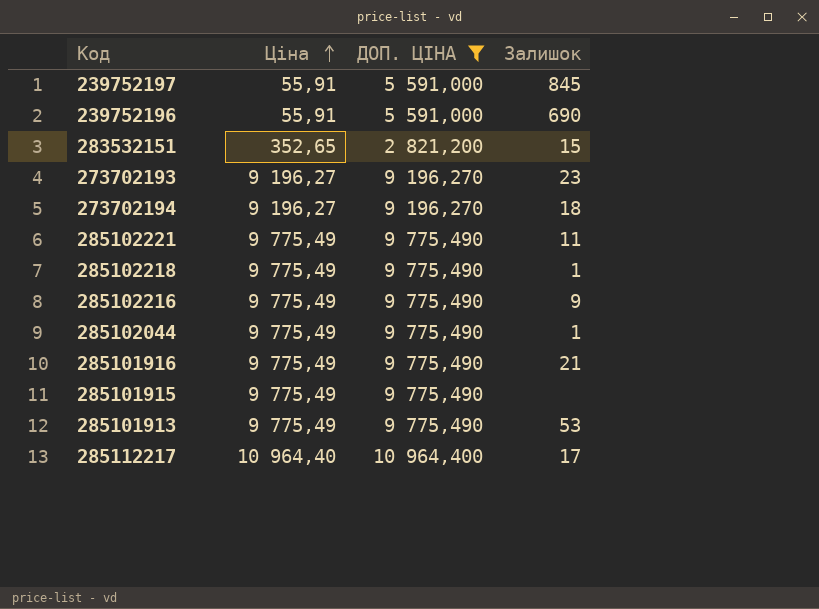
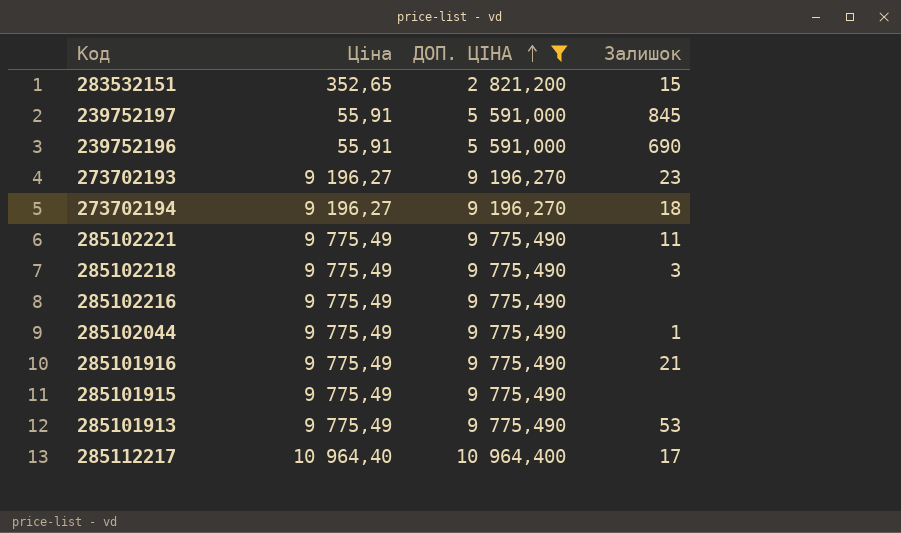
row order: Ціна ascending -> ДОП. ЦІНА ascending
285102218 | Залишок: 1 -> 3
285102216 | Залишок: 9 -> none

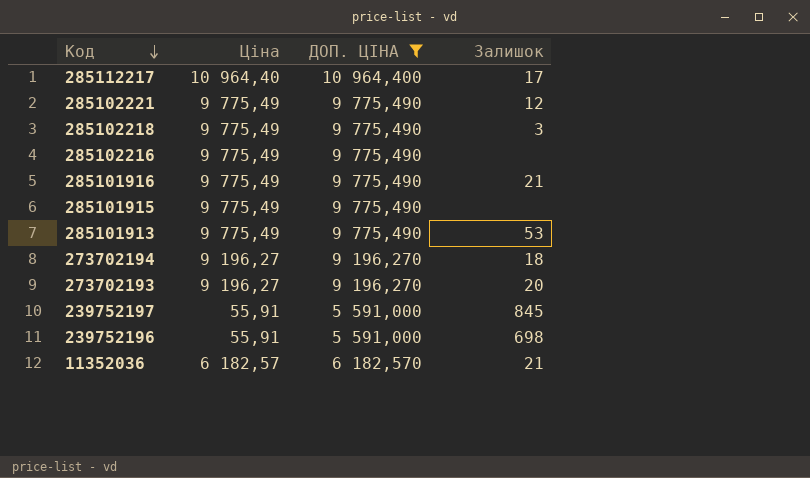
row order: ДОП. ЦІНА ascending -> Код descending
row 283532151: 352,65 | 2 821,200 | 15 -> none
row 285102044: 9 775,49 | 9 775,490 | 1 -> none
285102221 | Залишок: 11 -> 12
273702193 | Залишок: 23 -> 20
239752196 | Залишок: 690 -> 698
row 11352036: none -> 6 182,57 | 6 182,570 | 21

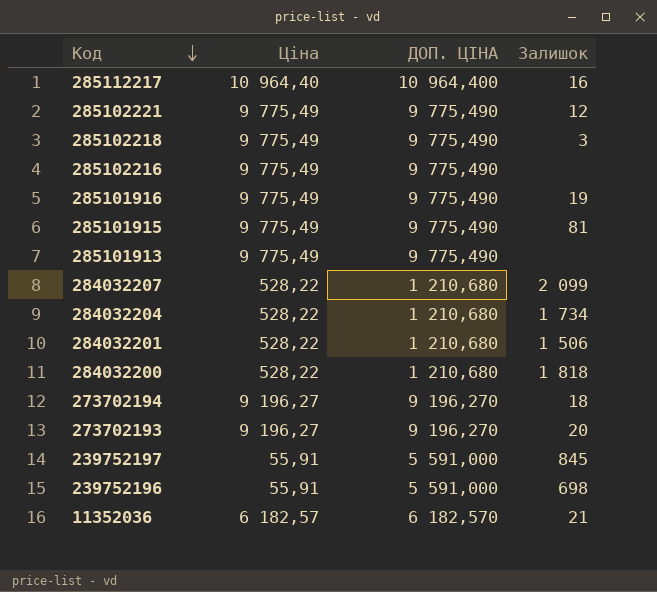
filter: ДОП. ЦІНА != 1 210,680 -> none
285112217 | Залишок: 17 -> 16
285101916 | Залишок: 21 -> 19
285101915 | Залишок: none -> 81
285101913 | Залишок: 53 -> none

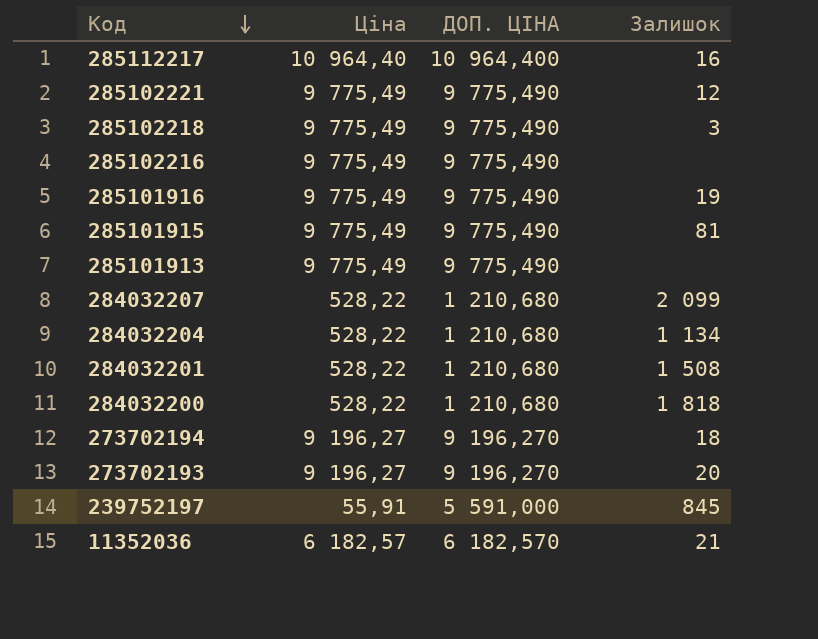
row 239752196: 55,91 | 5 591,000 | 698 -> none
284032204 | Залишок: 1 734 -> 1 134
284032201 | Залишок: 1 506 -> 1 508

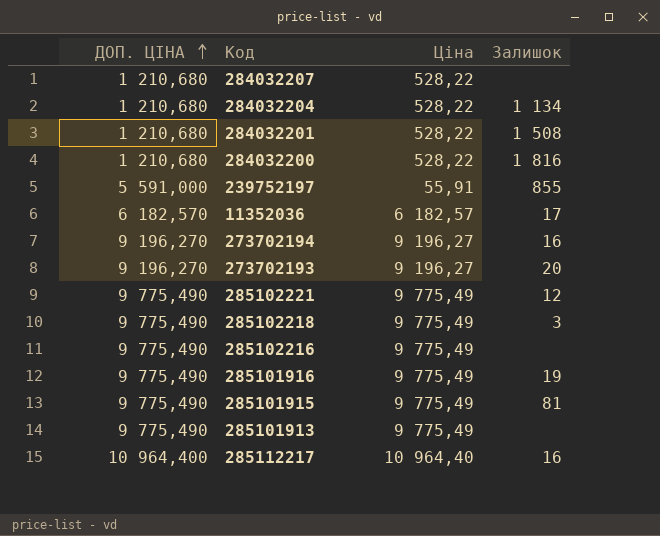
row order: Код descending -> ДОП. ЦІНА ascending
column ДОП. ЦІНА | position: 3 -> 1
284032207 | Залишок: 2 099 -> none
284032200 | Залишок: 1 818 -> 1 816
239752197 | Залишок: 845 -> 855
11352036 | Залишок: 21 -> 17
273702194 | Залишок: 18 -> 16

